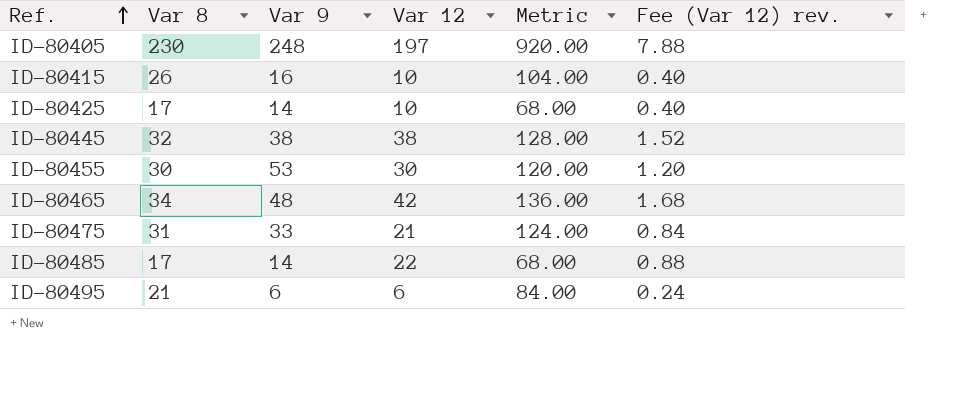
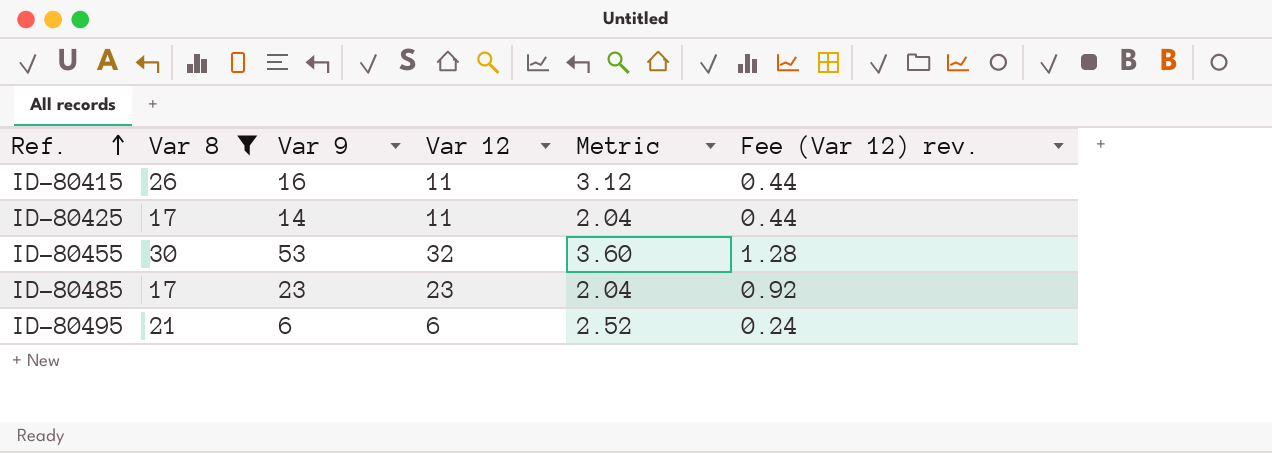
filter: none -> Var 8 <= 30
column Metric | formula: [Var 8] * 4 -> [Var 8] * 0.12
ID-80415 | Var 12: 10 -> 11
ID-80415 | Fee (Var 12) rev.: 0.40 -> 0.44
ID-80425 | Var 12: 10 -> 11
ID-80425 | Fee (Var 12) rev.: 0.40 -> 0.44
ID-80455 | Var 12: 30 -> 32
ID-80455 | Fee (Var 12) rev.: 1.20 -> 1.28
ID-80485 | Var 9: 14 -> 23
ID-80485 | Var 12: 22 -> 23
ID-80485 | Fee (Var 12) rev.: 0.88 -> 0.92

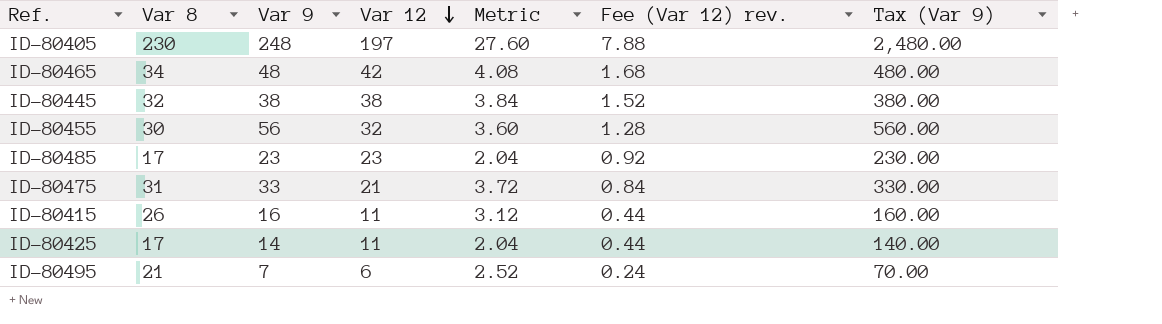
filter: Var 8 <= 30 -> none
row order: Ref. ascending -> Var 12 descending
column Tax (Var 9) | formula: none -> [Var 9] * 10
ID-80455 | Var 9: 53 -> 56
ID-80495 | Var 9: 6 -> 7

